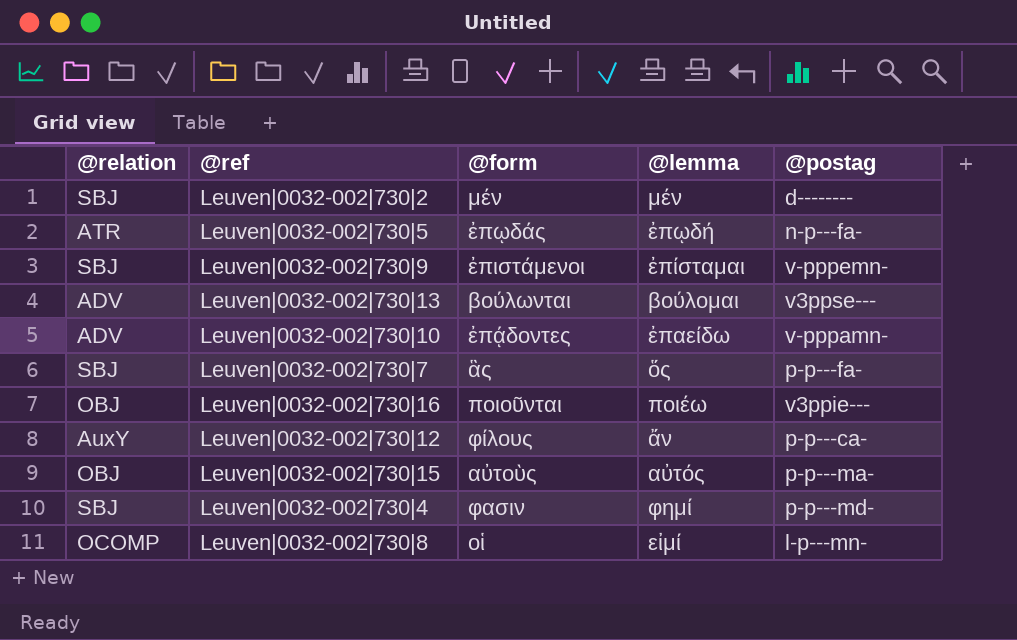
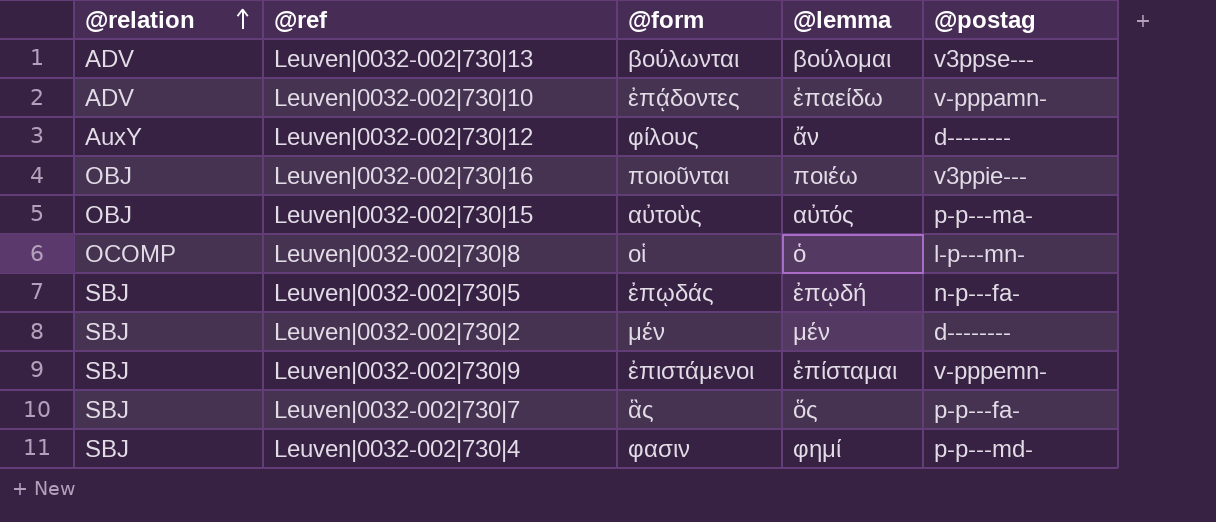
row order: none -> @relation ascending
Leuven|0032-002|730|12 | @postag: p-p---ca- -> d--------
Leuven|0032-002|730|8 | @lemma: εἰμί -> ὁ
Leuven|0032-002|730|5 | @relation: ATR -> SBJ

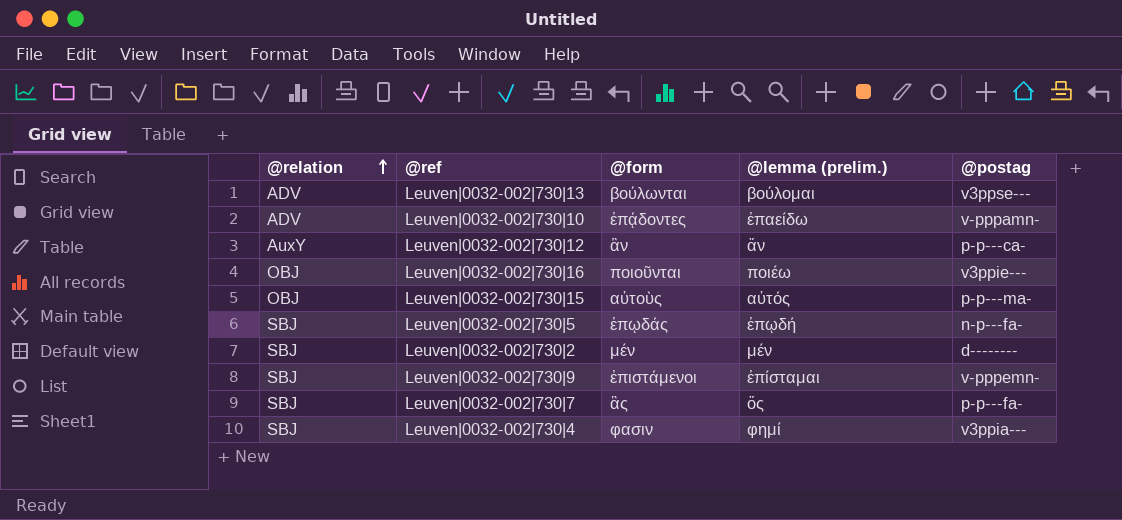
column name: @lemma -> @lemma (prelim.)
row Leuven|0032-002|730|8: OCOMP | οἱ | ὁ | l-p---mn- -> none
Leuven|0032-002|730|12 | @form: φίλους -> ἂν
Leuven|0032-002|730|12 | @postag: d-------- -> p-p---ca-
Leuven|0032-002|730|4 | @postag: p-p---md- -> v3ppia---

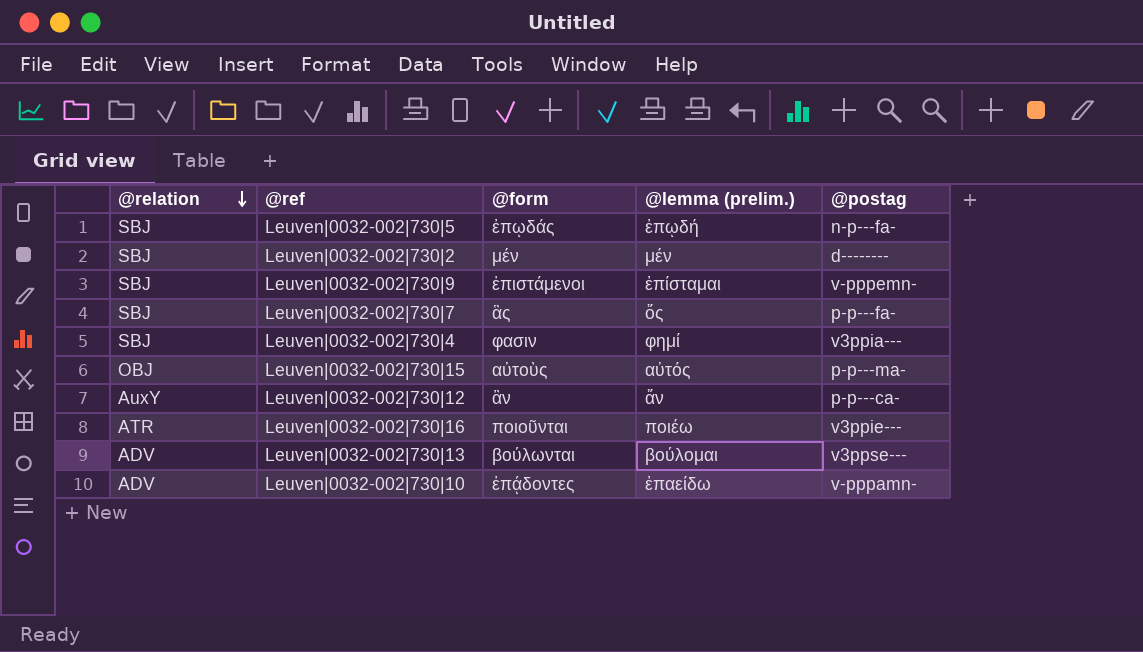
row order: @relation ascending -> @relation descending
Leuven|0032-002|730|16 | @relation: OBJ -> ATR

